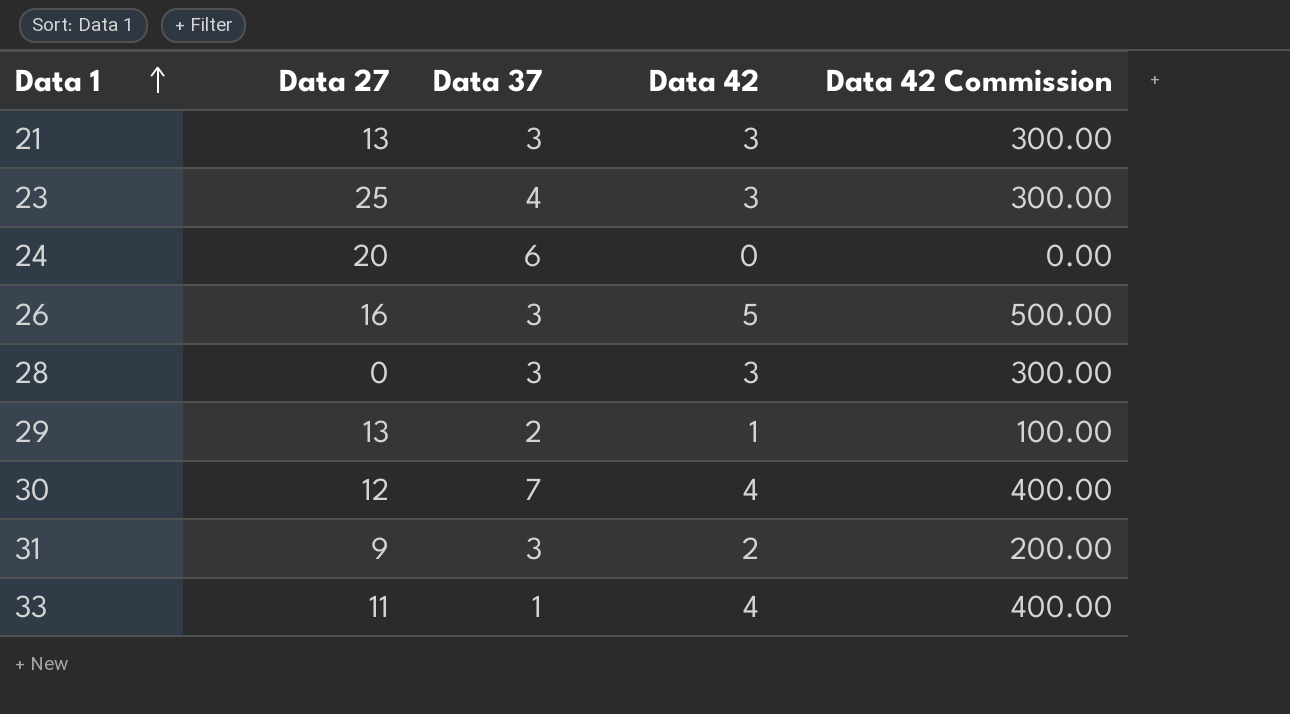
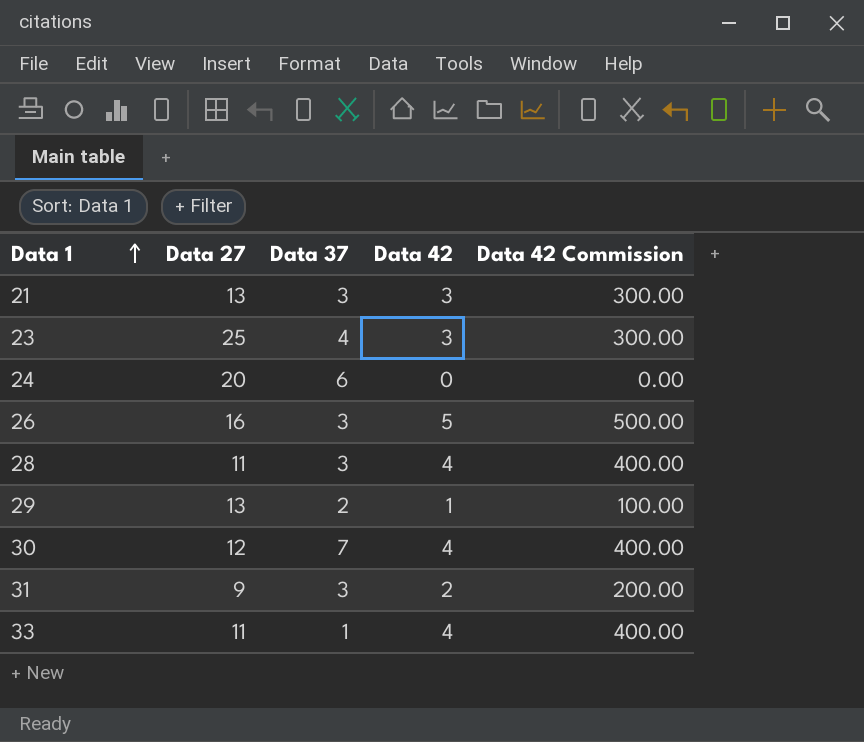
28 | Data 27: 0 -> 11
28 | Data 42: 3 -> 4
28 | Data 42 Commission: 300.00 -> 400.00

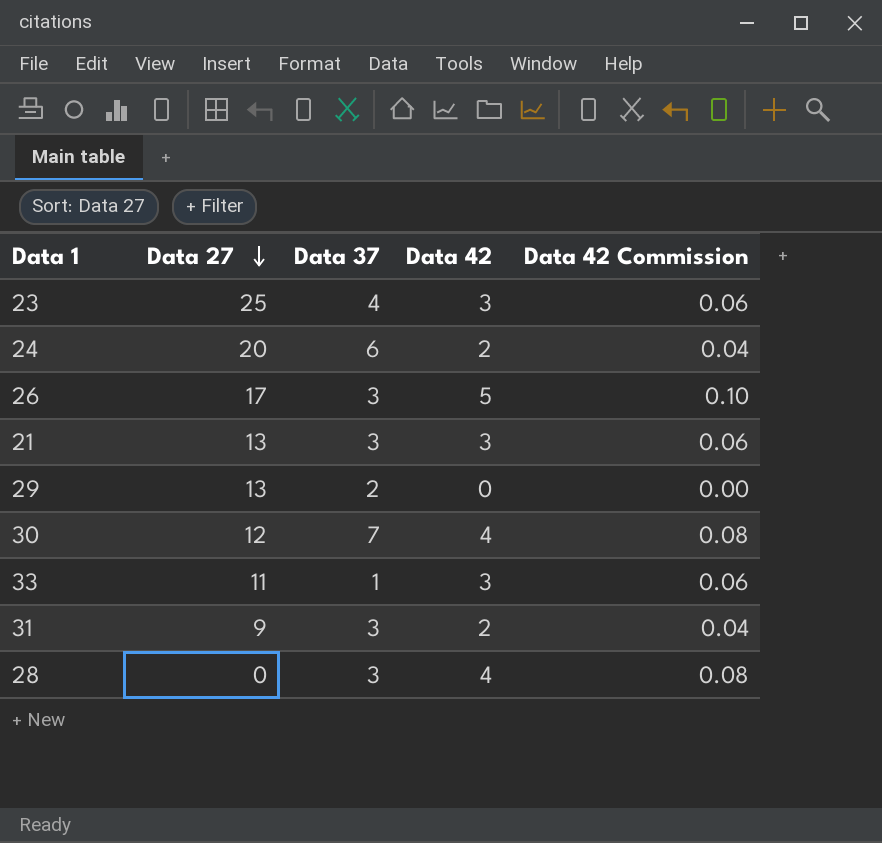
row order: Data 1 ascending -> Data 27 descending
column Data 42 Commission | formula: [Data 42] * 100 -> [Data 42] * 0.02
24 | Data 42: 0 -> 2
26 | Data 27: 16 -> 17
29 | Data 42: 1 -> 0
33 | Data 42: 4 -> 3
28 | Data 27: 11 -> 0

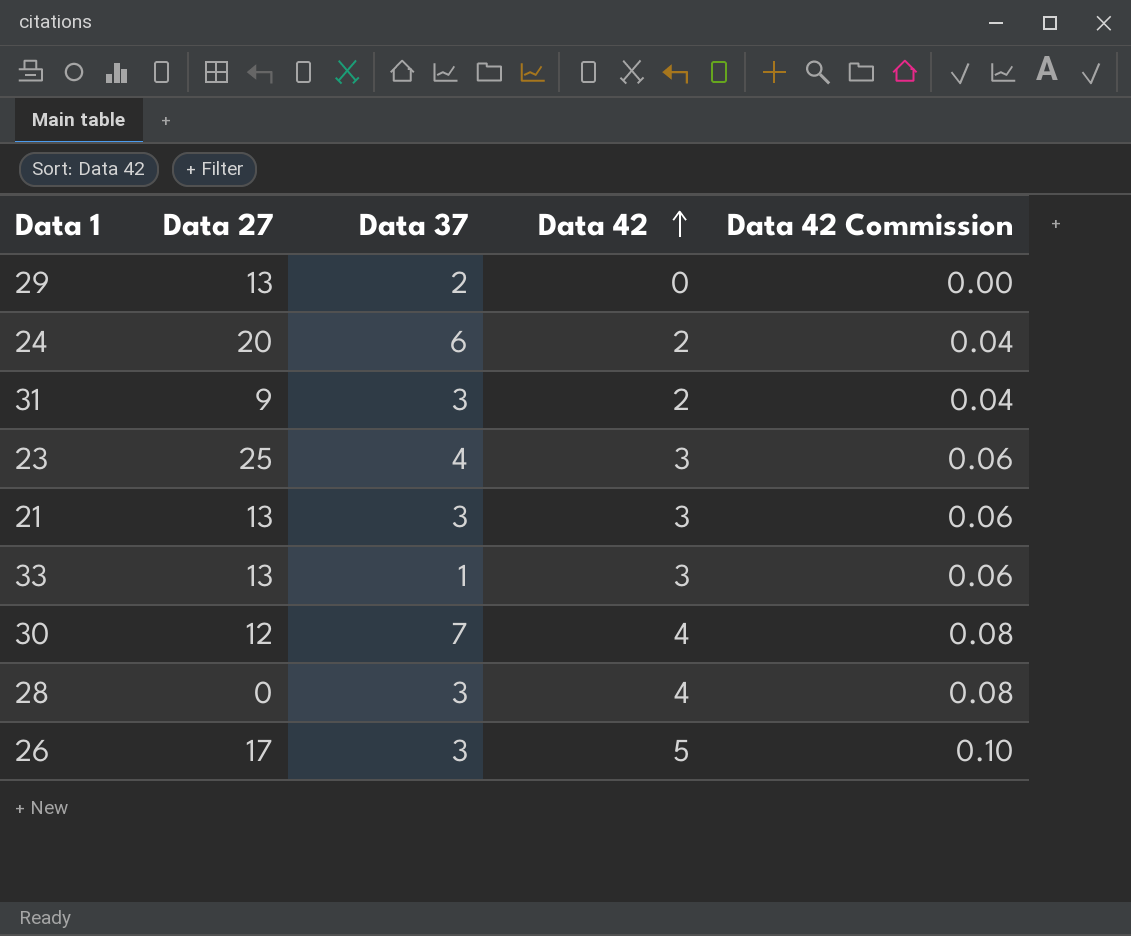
row order: Data 27 descending -> Data 42 ascending
33 | Data 27: 11 -> 13

